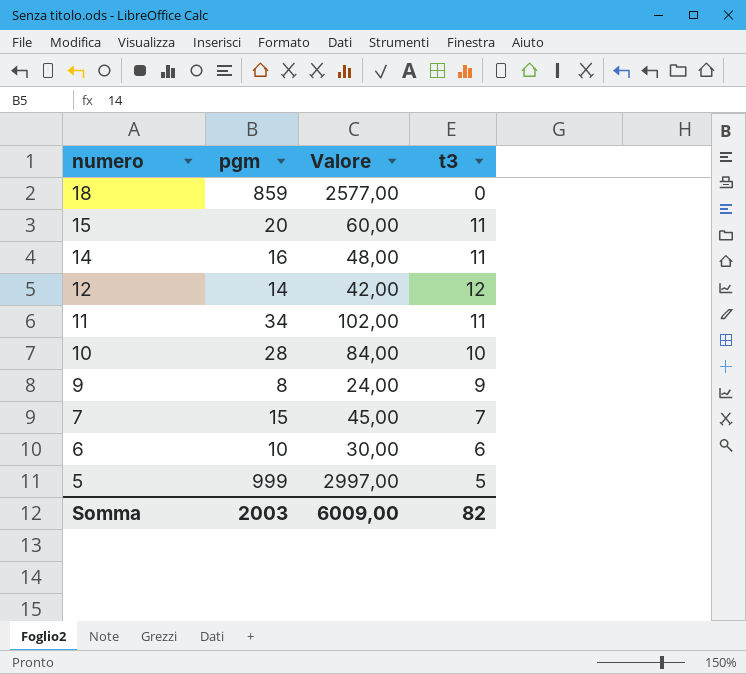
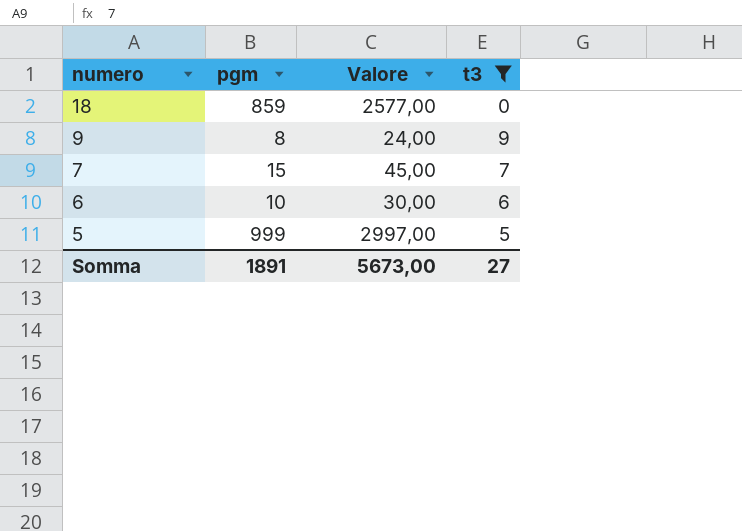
filter: none -> t3 <= 9
Somma | pgm: 2003 -> 1891
Somma | Valore: 6009,00 -> 5673,00
Somma | t3: 82 -> 27

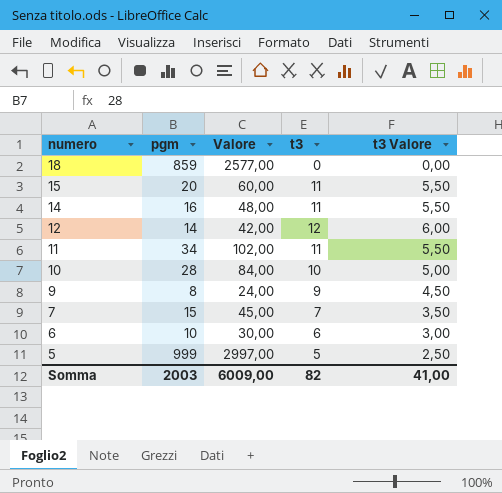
filter: t3 <= 9 -> none
column t3 Valore | formula: none -> [t3] * 0,5
Somma | pgm: 1891 -> 2003
Somma | Valore: 5673,00 -> 6009,00
Somma | t3: 27 -> 82

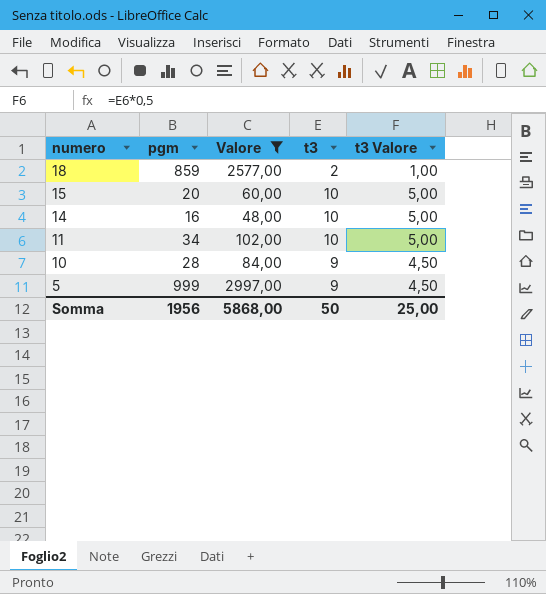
filter: none -> Valore >= 48,00
18 | t3: 0 -> 2
18 | t3 Valore: 0,00 -> 1,00
15 | t3: 11 -> 10
15 | t3 Valore: 5,50 -> 5,00
14 | t3: 11 -> 10
14 | t3 Valore: 5,50 -> 5,00
11 | t3: 11 -> 10
11 | t3 Valore: 5,50 -> 5,00
10 | t3: 10 -> 9
10 | t3 Valore: 5,00 -> 4,50
5 | t3: 5 -> 9
5 | t3 Valore: 2,50 -> 4,50
Somma | pgm: 2003 -> 1956
Somma | Valore: 6009,00 -> 5868,00
Somma | t3: 82 -> 50
Somma | t3 Valore: 41,00 -> 25,00

